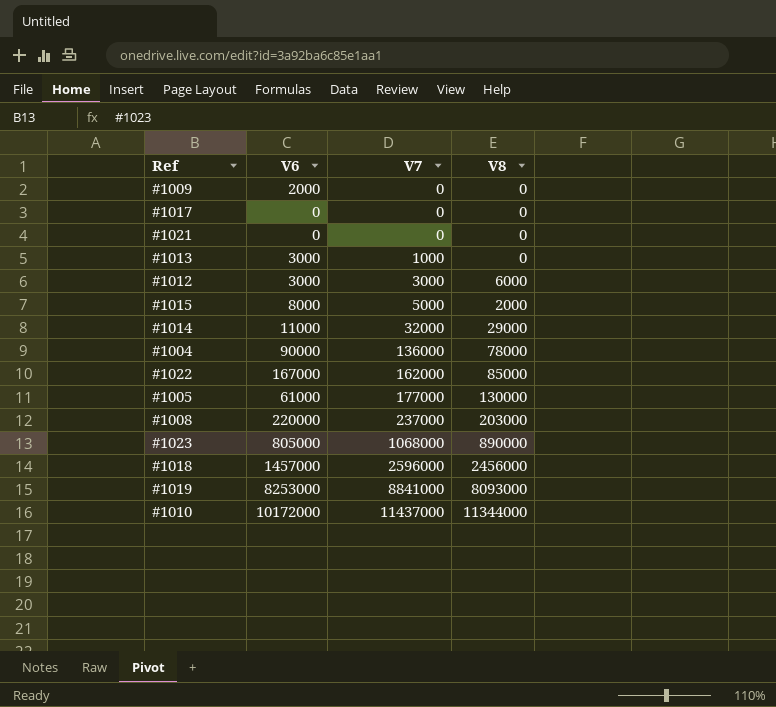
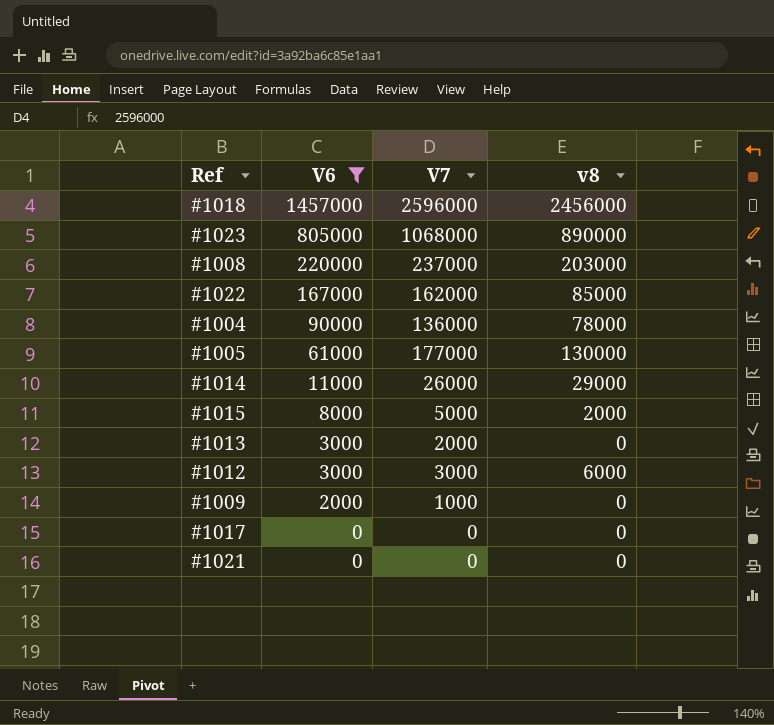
filter: none -> V6 <= 1457000
row order: V7 ascending -> V6 descending
column name: V8 -> v8
#1014 | V7: 32000 -> 26000
#1013 | V7: 1000 -> 2000
#1009 | V7: 0 -> 1000

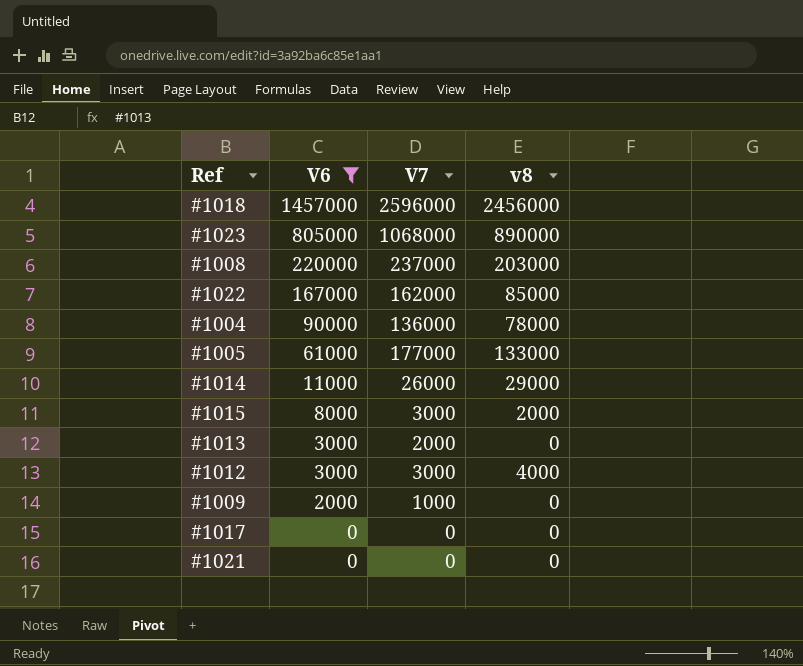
#1005 | v8: 130000 -> 133000
#1015 | V7: 5000 -> 3000
#1012 | v8: 6000 -> 4000

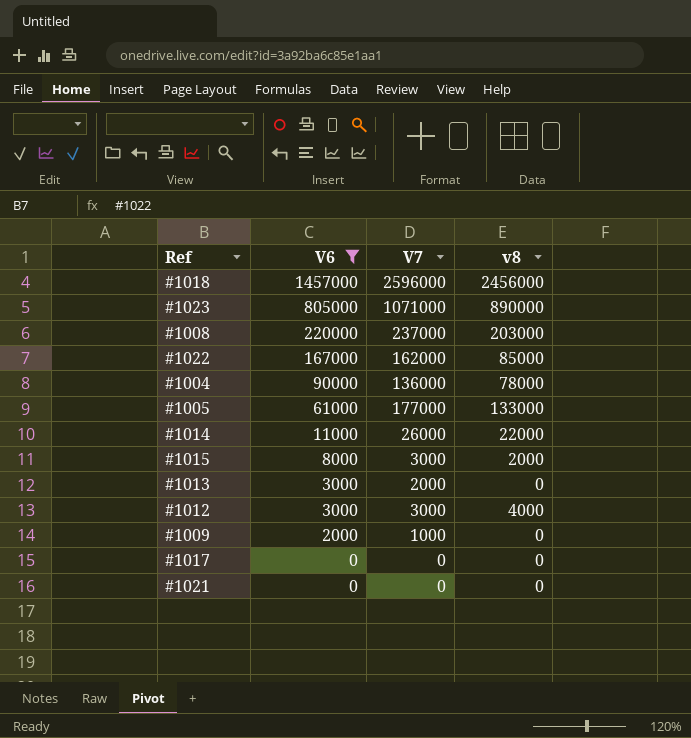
#1023 | V7: 1068000 -> 1071000
#1014 | v8: 29000 -> 22000

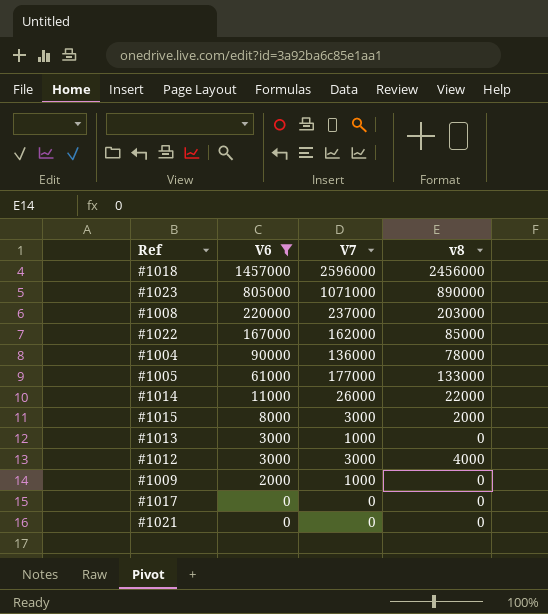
#1013 | V7: 2000 -> 1000

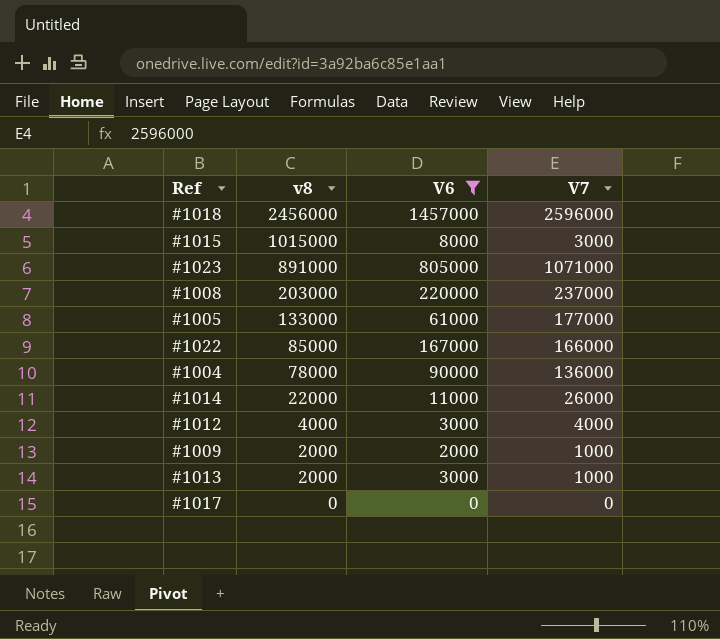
row order: V6 descending -> v8 descending
column v8 | position: 4 -> 2
row #1021: 0 | 0 | 0 -> none
#1015 | v8: 2000 -> 1015000
#1023 | v8: 890000 -> 891000
#1022 | V7: 162000 -> 166000
#1012 | V7: 3000 -> 4000
#1009 | v8: 0 -> 2000
#1013 | v8: 0 -> 2000

